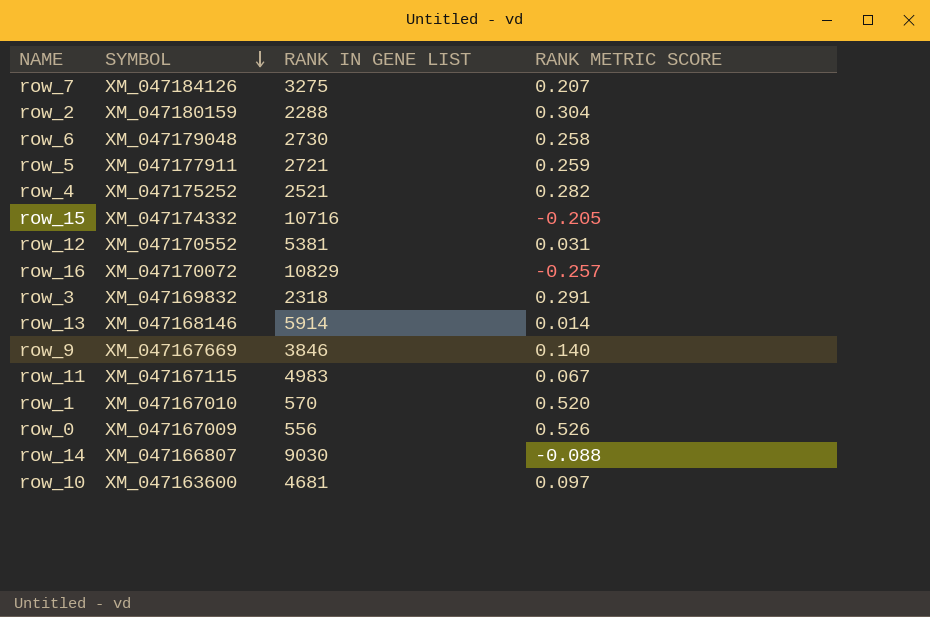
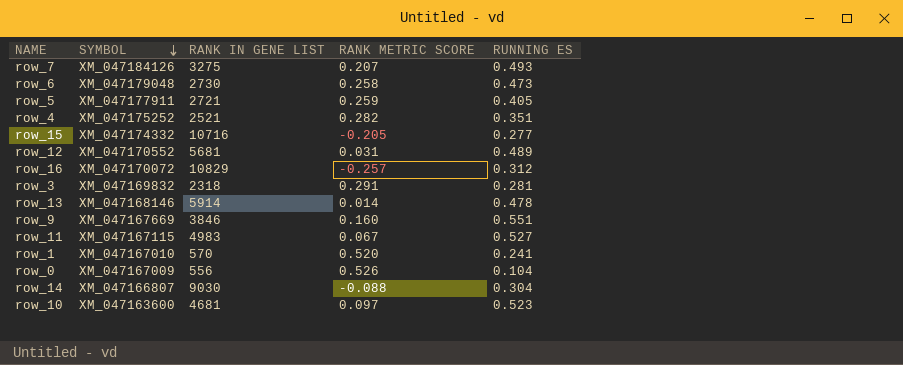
column RUNNING ES | position: none -> 5
row row_2: XM_047180159 | 2288 | 0.304 -> none
row_12 | RANK IN GENE LIST: 5381 -> 5681
row_9 | RANK METRIC SCORE: 0.140 -> 0.160

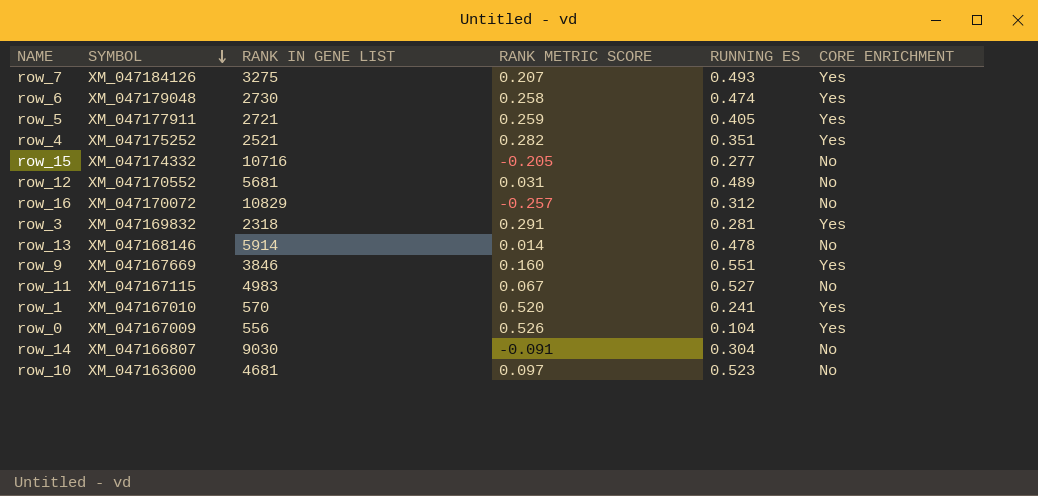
column CORE ENRICHMENT | position: none -> 6
row_6 | RUNNING ES: 0.473 -> 0.474
row_14 | RANK METRIC SCORE: -0.088 -> -0.091

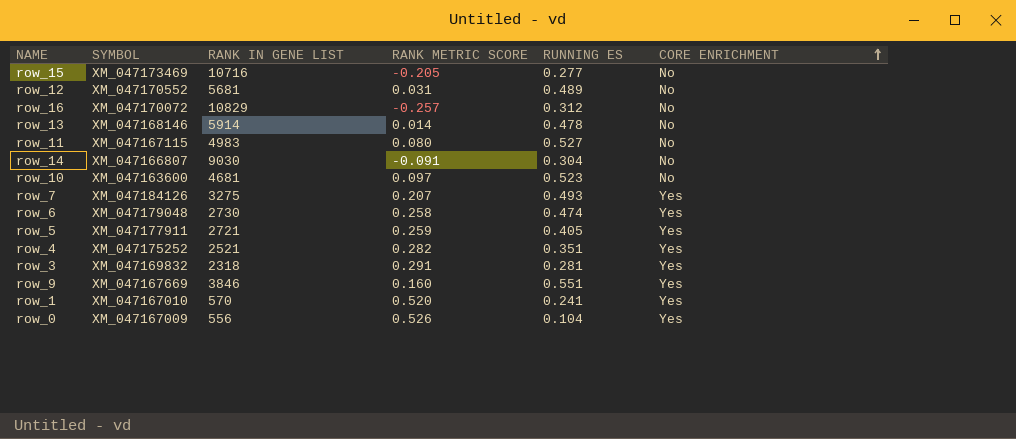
row order: SYMBOL descending -> CORE ENRICHMENT ascending
row_15 | SYMBOL: XM_047174332 -> XM_047173469
row_11 | RANK METRIC SCORE: 0.067 -> 0.080

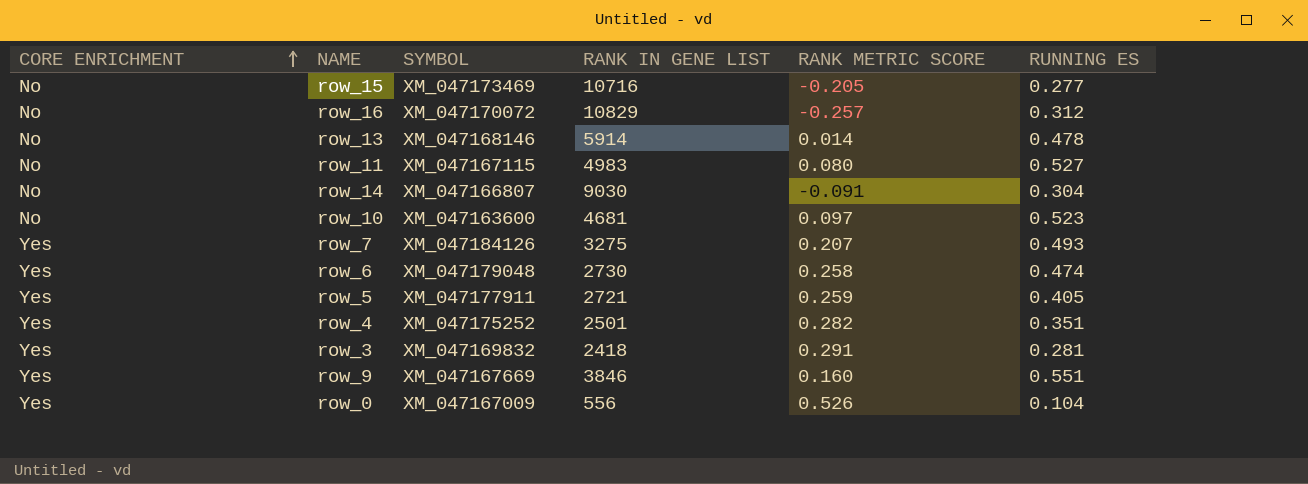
column CORE ENRICHMENT | position: 6 -> 1
row row_12: XM_047170552 | 5681 | 0.031 | 0.489 | No -> none
row row_1: XM_047167010 | 570 | 0.520 | 0.241 | Yes -> none
row_4 | RANK IN GENE LIST: 2521 -> 2501
row_3 | RANK IN GENE LIST: 2318 -> 2418

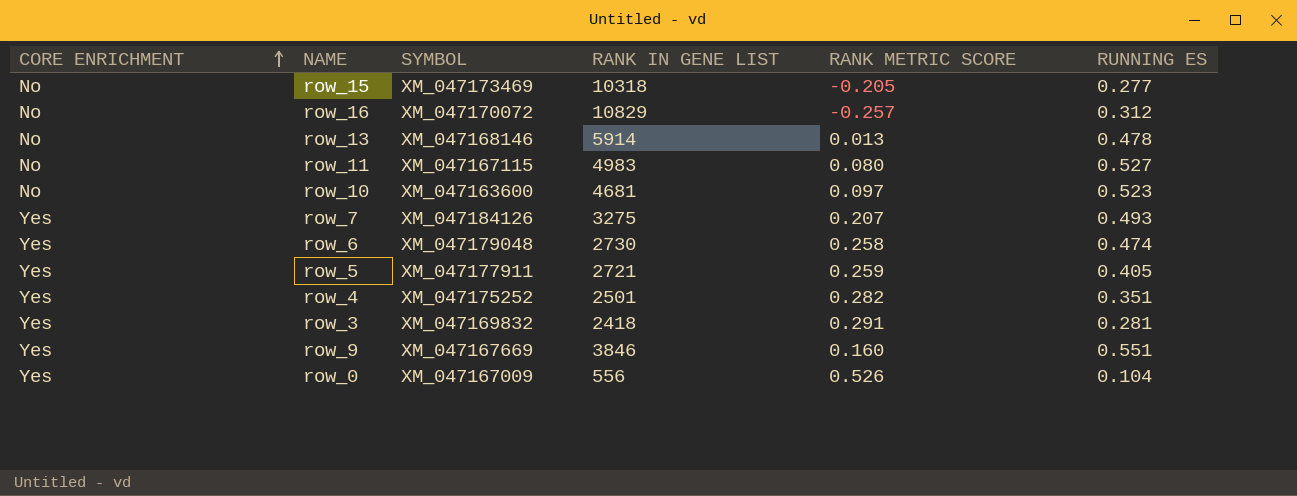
row row_14: No | XM_047166807 | 9030 | -0.091 | 0.304 -> none
row_15 | RANK IN GENE LIST: 10716 -> 10318
row_13 | RANK METRIC SCORE: 0.014 -> 0.013

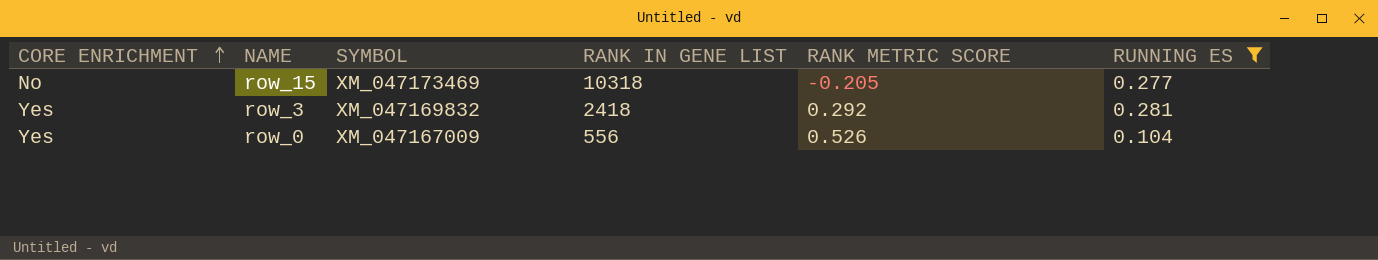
filter: none -> RUNNING ES <= 0.281
row_3 | RANK METRIC SCORE: 0.291 -> 0.292

